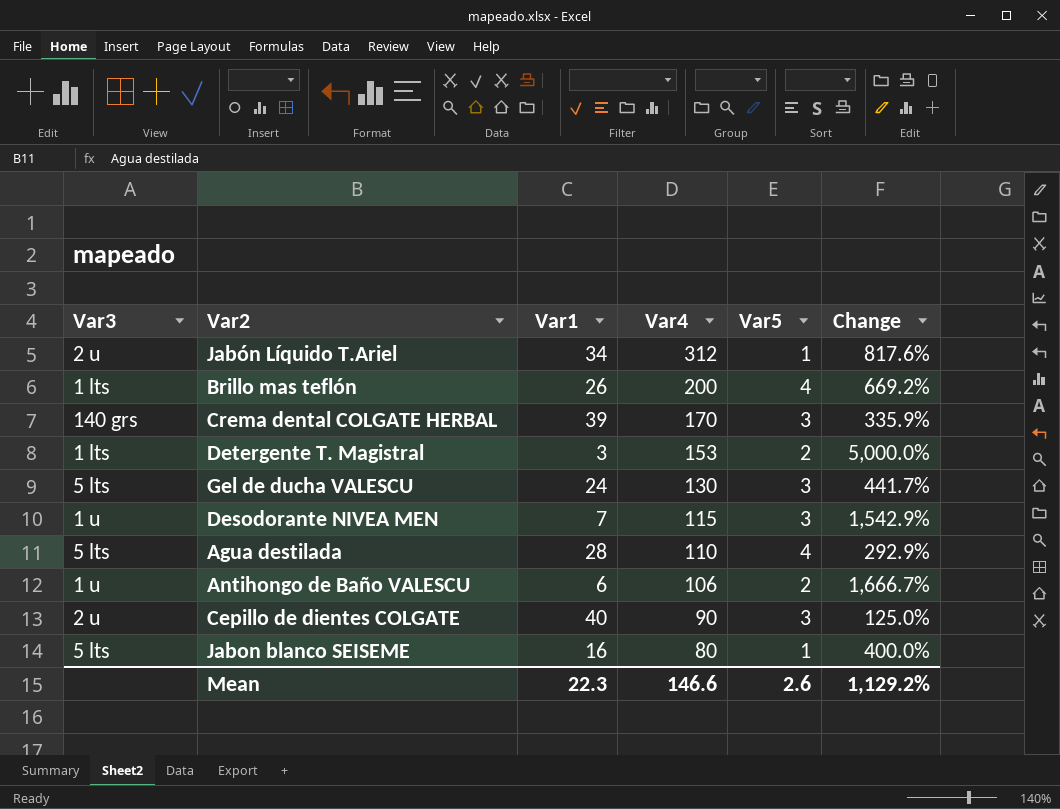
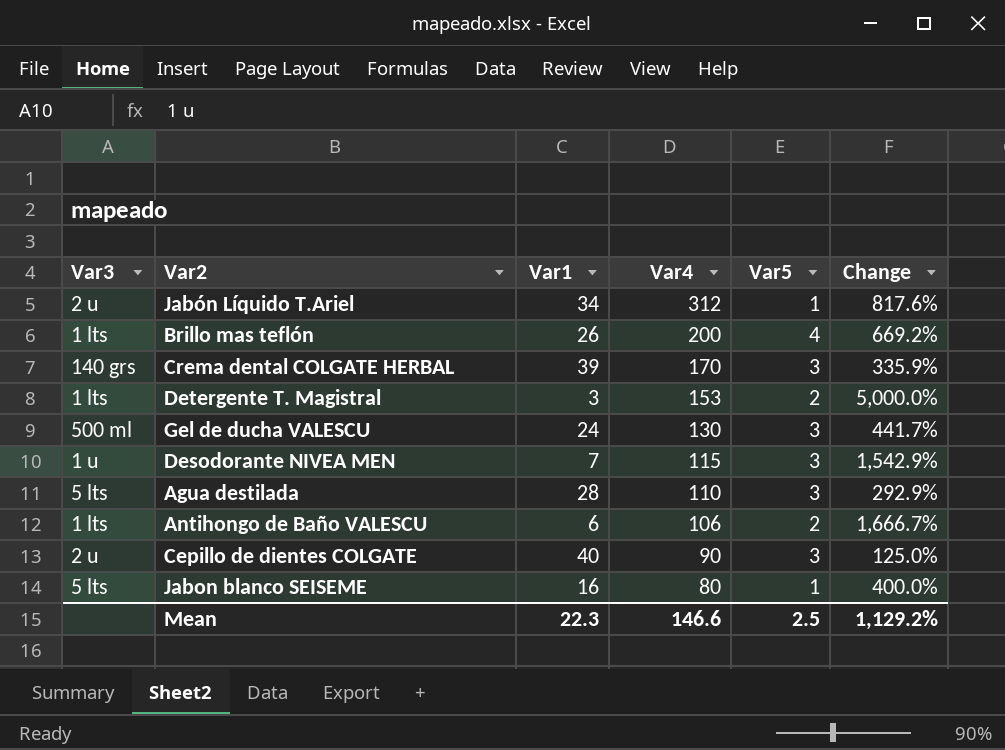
Gel de ducha VALESCU | Var3: 5 lts -> 500 ml
Agua destilada | Var5: 4 -> 3
Antihongo de Baño VALESCU | Var3: 1 u -> 1 lts
Mean | Var5: 2.6 -> 2.5

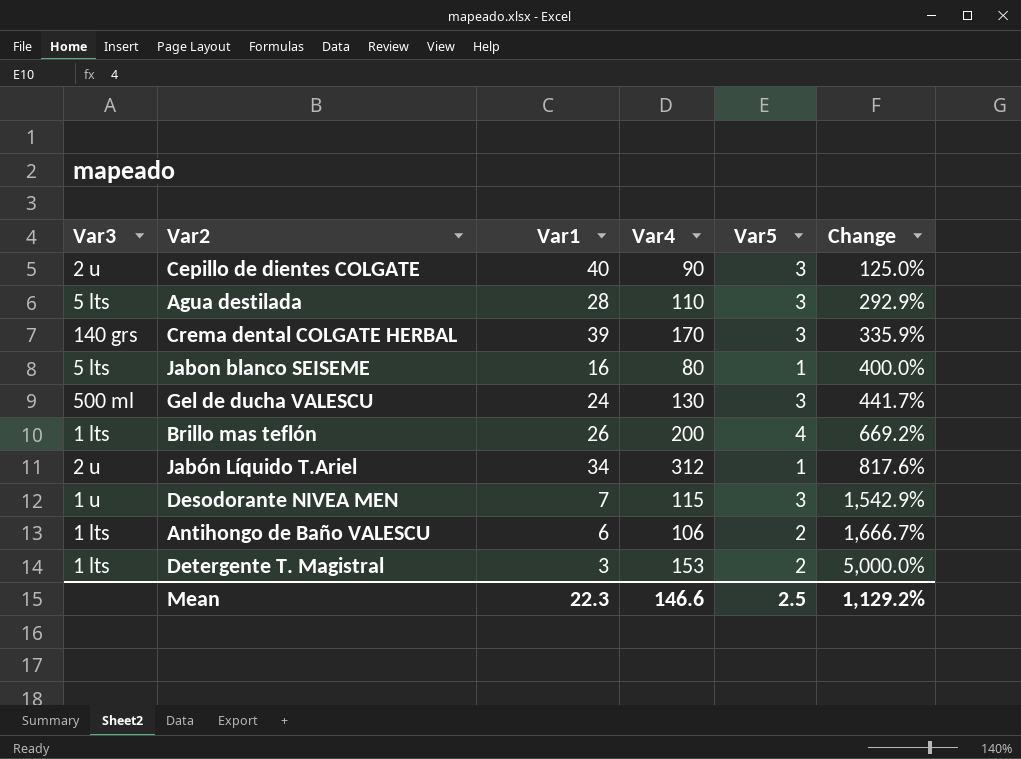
row order: Var4 descending -> Change ascending

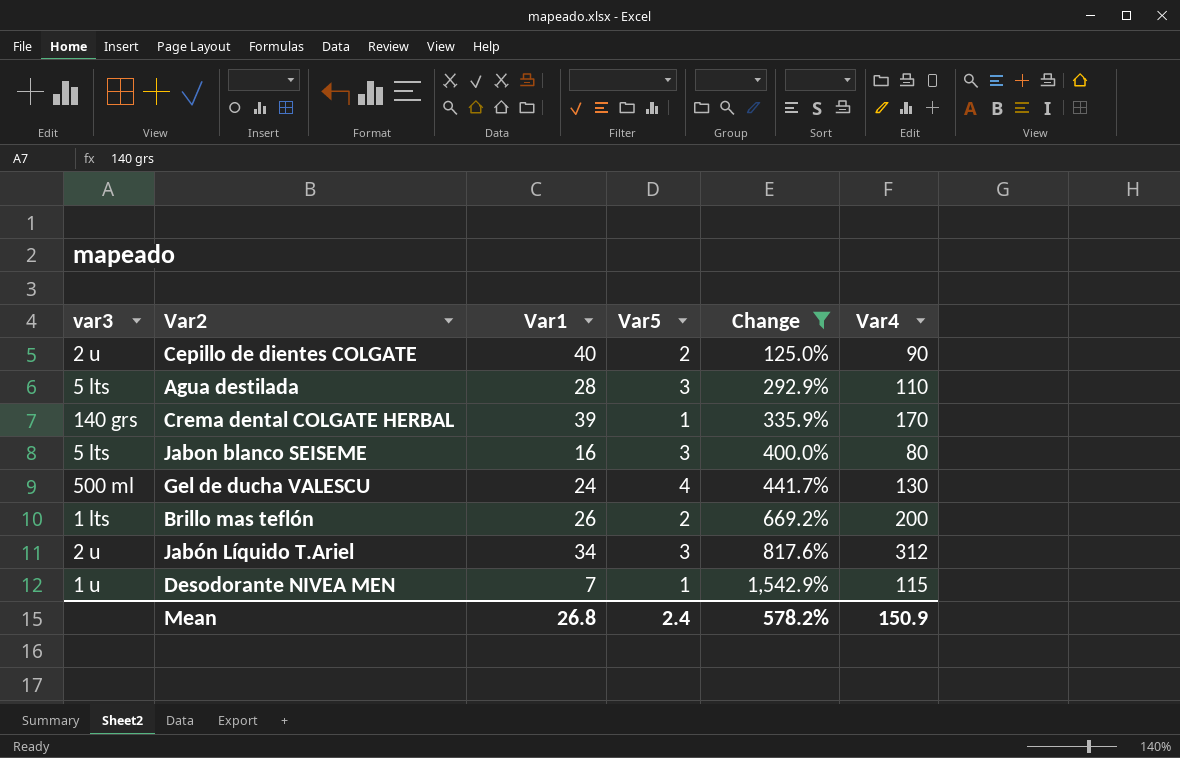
filter: none -> Change <= 1,542.9%
column name: Var3 -> var3
column Var4 | position: 4 -> 6
Cepillo de dientes COLGATE | Var5: 3 -> 2
Crema dental COLGATE HERBAL | Var5: 3 -> 1
Jabon blanco SEISEME | Var5: 1 -> 3
Gel de ducha VALESCU | Var5: 3 -> 4
Brillo mas teflón | Var5: 4 -> 2
Jabón Líquido T.Ariel | Var5: 1 -> 3
Desodorante NIVEA MEN | Var5: 3 -> 1
Mean | Var1: 22.3 -> 26.8
Mean | Var5: 2.5 -> 2.4
Mean | Change: 1,129.2% -> 578.2%
Mean | Var4: 146.6 -> 150.9

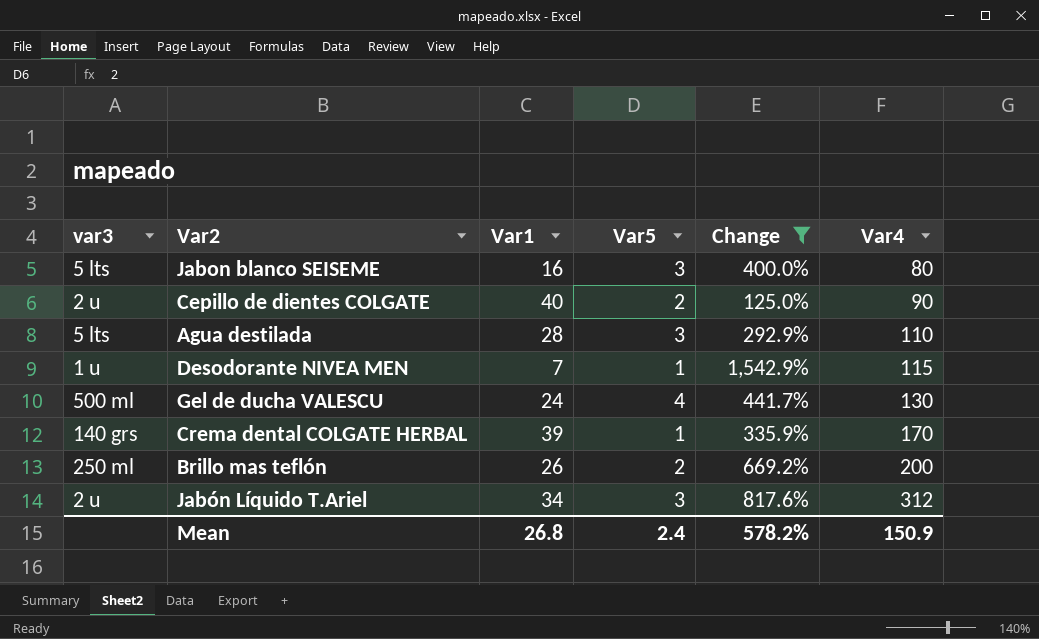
row order: Change ascending -> Var4 ascending
Brillo mas teflón | var3: 1 lts -> 250 ml

